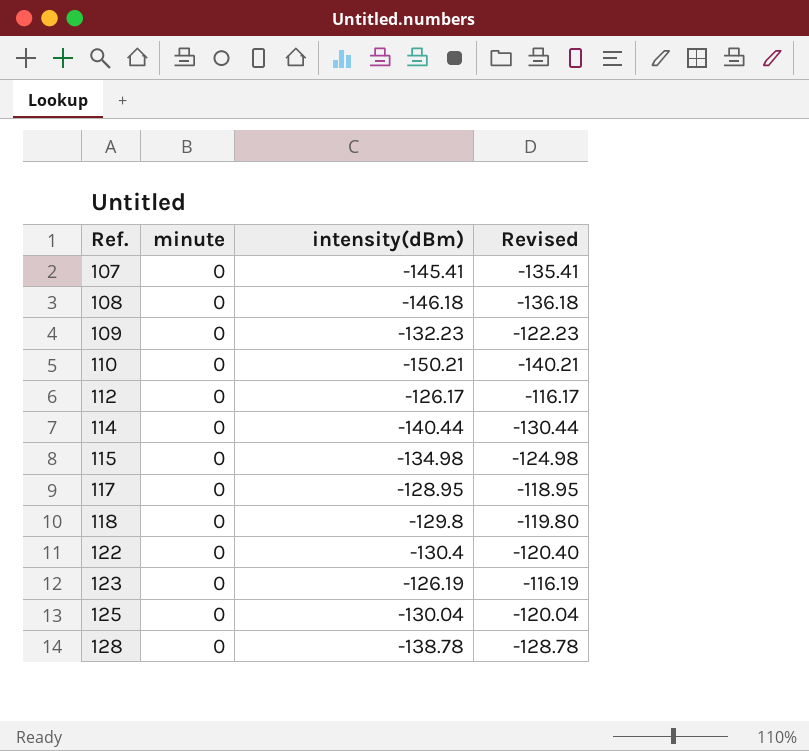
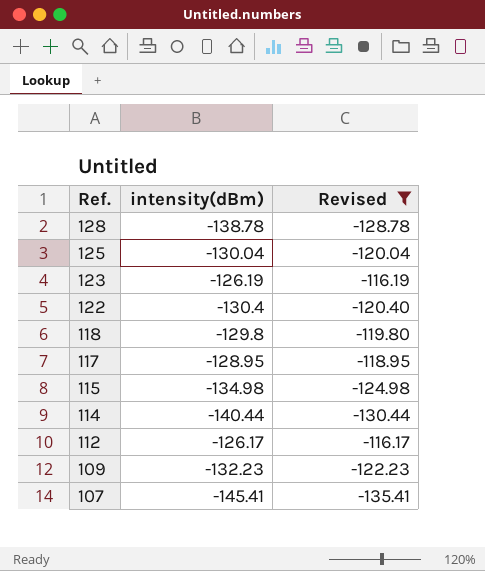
filter: none -> Revised >= -135.41
row order: Ref. ascending -> Ref. descending
column minute | position: 2 -> none

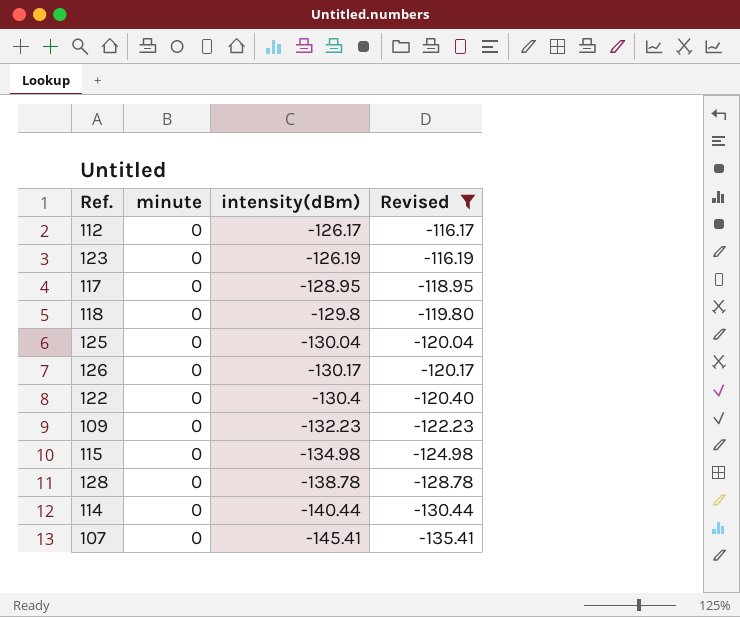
row order: Ref. descending -> intensity(dBm) descending
column minute | position: none -> 2
row 126: none -> 0 | -130.17 | -120.17

